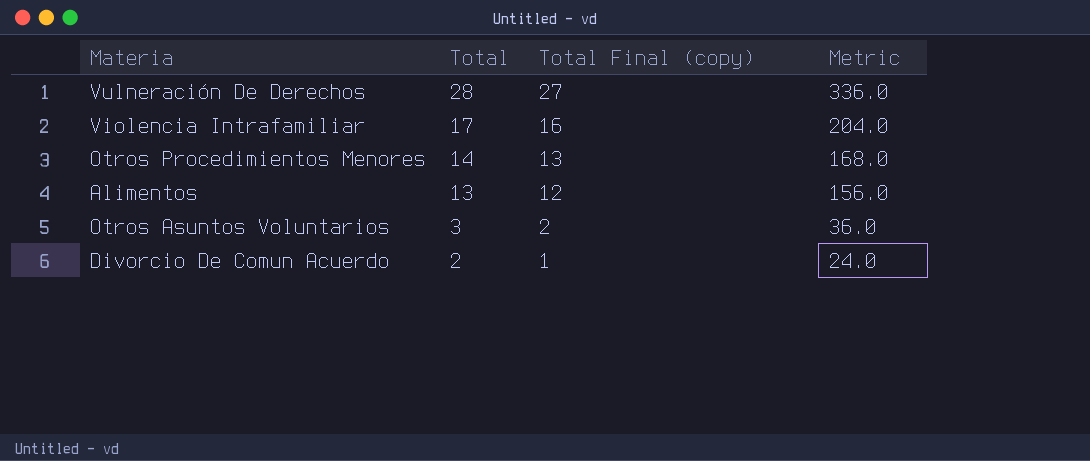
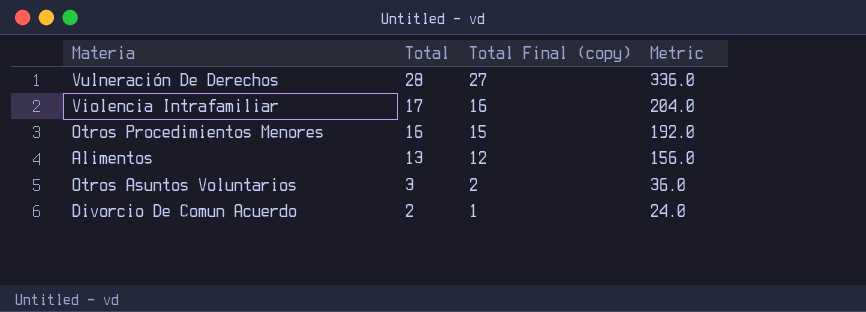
Otros Procedimientos Menores | Total: 14 -> 16
Otros Procedimientos Menores | Total Final (copy): 13 -> 15
Otros Procedimientos Menores | Metric: 168.0 -> 192.0

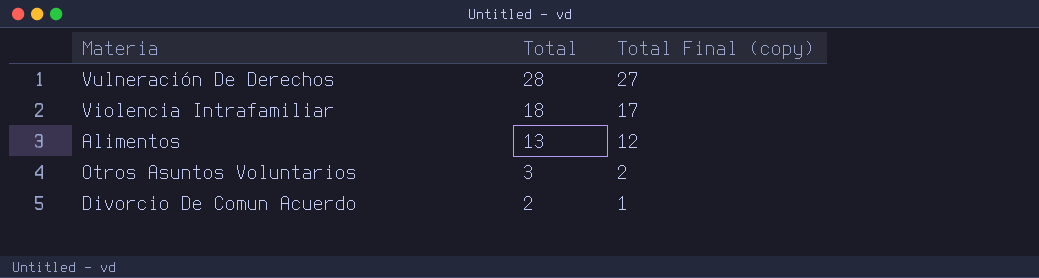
column Metric | formula: [Total] * 12 -> none
row Otros Procedimientos Menores: 16 | 15 | 192.0 -> none
Violencia Intrafamiliar | Total: 17 -> 18
Violencia Intrafamiliar | Total Final (copy): 16 -> 17

